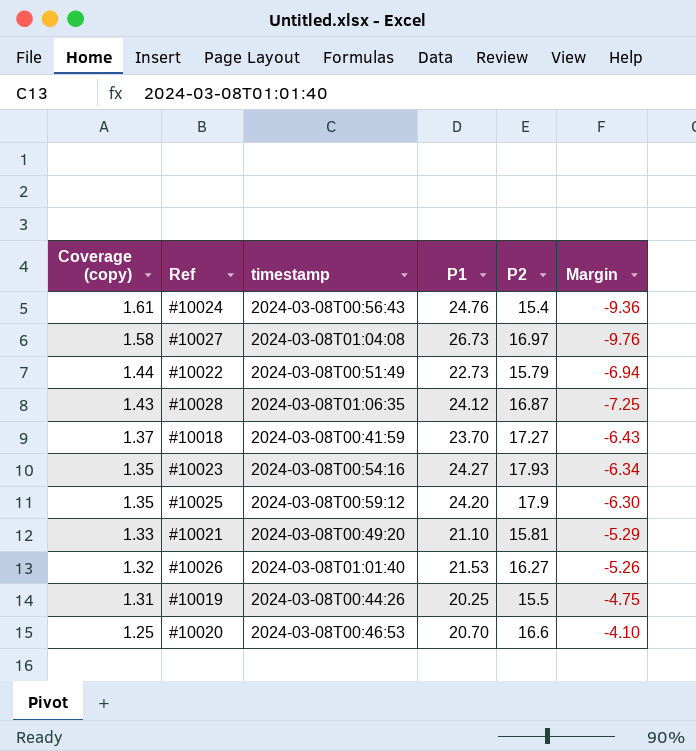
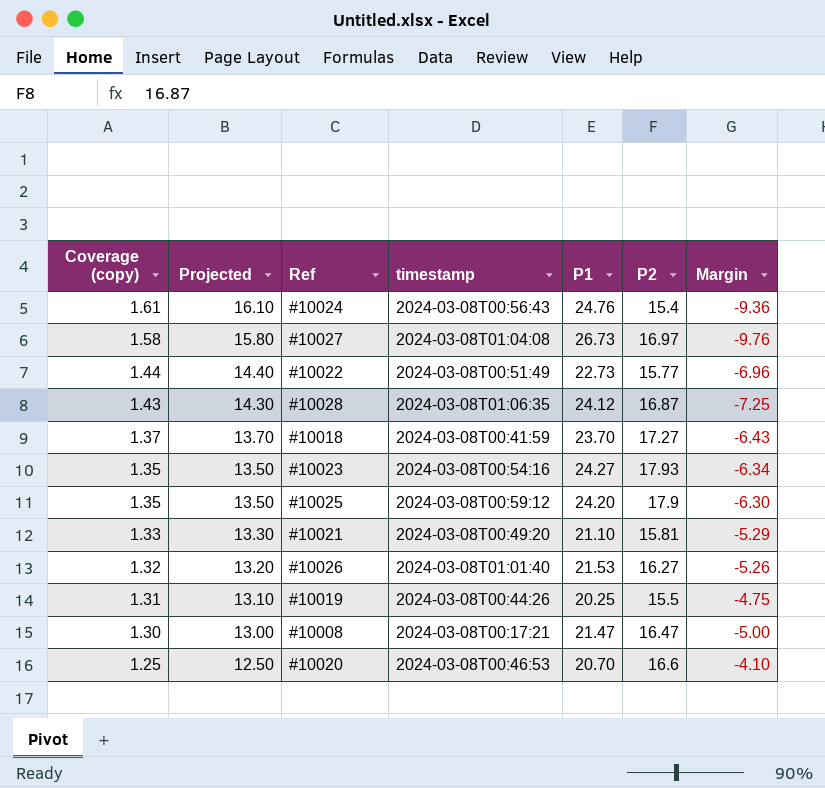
column Projected | formula: none -> [Coverage (copy)] * 10
#10022 | P2: 15.79 -> 15.77
#10022 | Margin: -6.94 -> -6.96
row #10008: none -> 1.30 | 13.00 | 2024-03-08T00:17:21 | 21.47 | 16.47 | -5.00

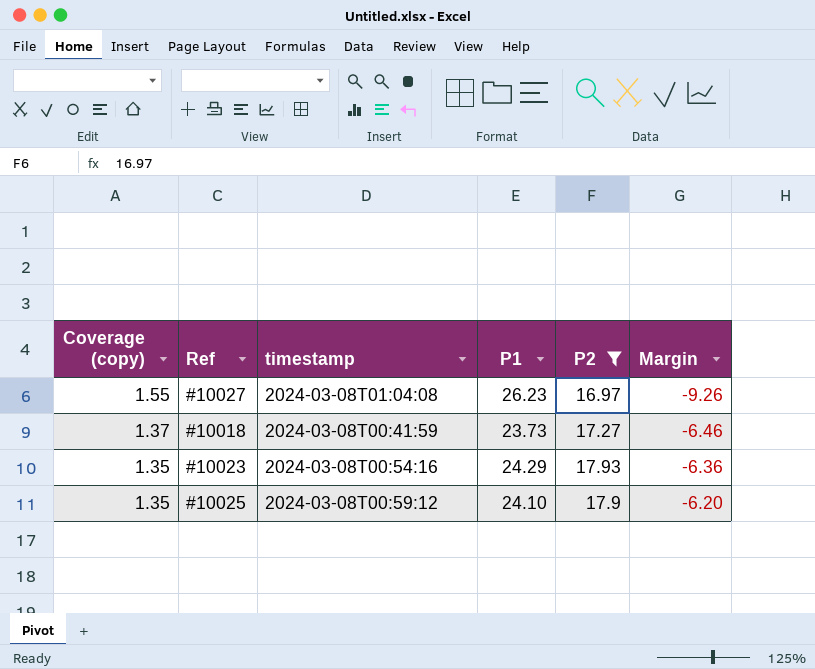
filter: none -> P2 >= 16.97
column Projected | formula: [Coverage (copy)] * 10 -> none
#10027 | Coverage (copy): 1.58 -> 1.55
#10027 | P1: 26.73 -> 26.23
#10027 | Margin: -9.76 -> -9.26
#10018 | P1: 23.70 -> 23.73
#10018 | Margin: -6.43 -> -6.46
#10023 | P1: 24.27 -> 24.29
#10023 | Margin: -6.34 -> -6.36
#10025 | P1: 24.20 -> 24.10
#10025 | Margin: -6.30 -> -6.20

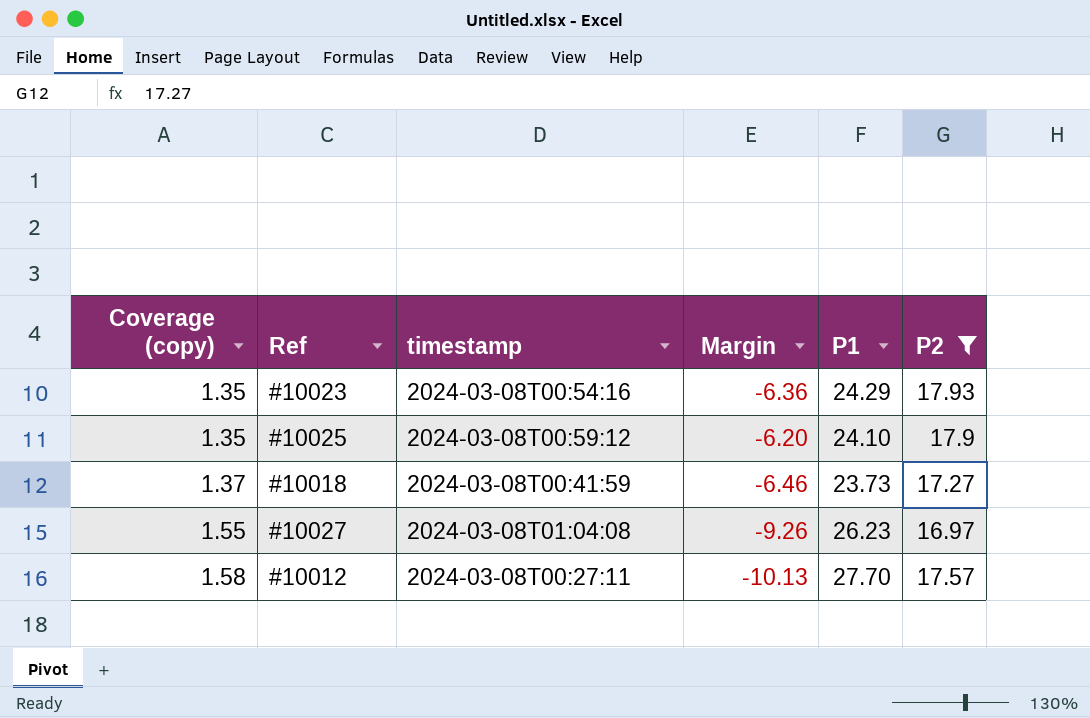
row order: Coverage (copy) descending -> Coverage (copy) ascending
column Margin | position: 6 -> 4
row #10012: none -> 1.58 | 2024-03-08T00:27:11 | -10.13 | 27.70 | 17.57

